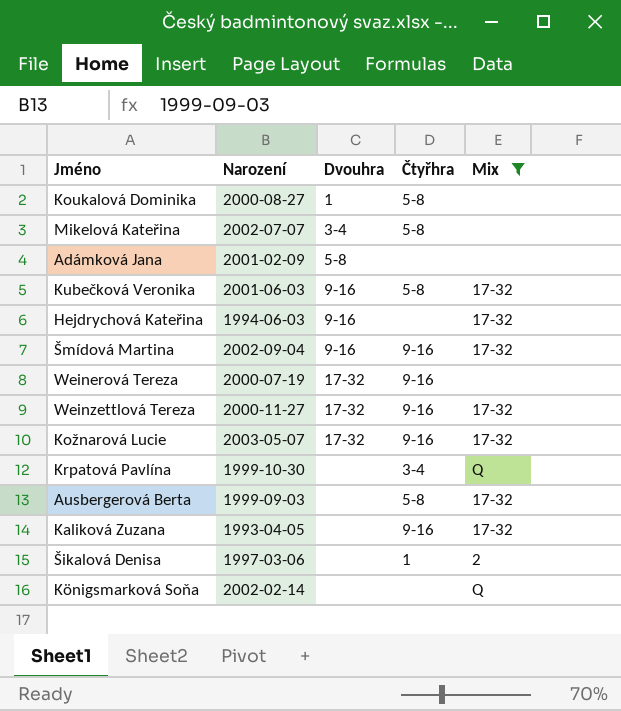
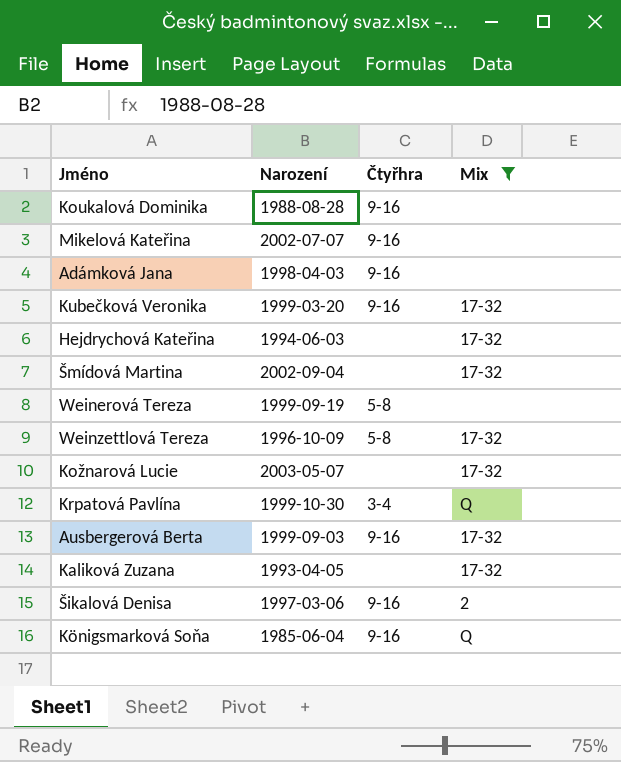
column Dvouhra | position: 3 -> none
Koukalová Dominika | Narození: 2000-08-27 -> 1988-08-28
Koukalová Dominika | Čtyřhra: 5-8 -> 9-16
Mikelová Kateřina | Čtyřhra: 5-8 -> 9-16
Adámková Jana | Narození: 2001-02-09 -> 1998-04-03
Adámková Jana | Čtyřhra: none -> 9-16
Kubečková Veronika | Narození: 2001-06-03 -> 1999-03-20
Kubečková Veronika | Čtyřhra: 5-8 -> 9-16
Šmídová Martina | Čtyřhra: 9-16 -> none
Weinerová Tereza | Narození: 2000-07-19 -> 1999-09-19
Weinerová Tereza | Čtyřhra: 9-16 -> 5-8
Weinzettlová Tereza | Narození: 2000-11-27 -> 1996-10-09
Weinzettlová Tereza | Čtyřhra: 9-16 -> 5-8
Kožnarová Lucie | Čtyřhra: 9-16 -> none
Ausbergerová Berta | Čtyřhra: 5-8 -> 9-16
Kaliková Zuzana | Čtyřhra: 9-16 -> none
Šikalová Denisa | Čtyřhra: 1 -> 9-16
Königsmarková Soňa | Narození: 2002-02-14 -> 1985-06-04
Königsmarková Soňa | Čtyřhra: none -> 9-16

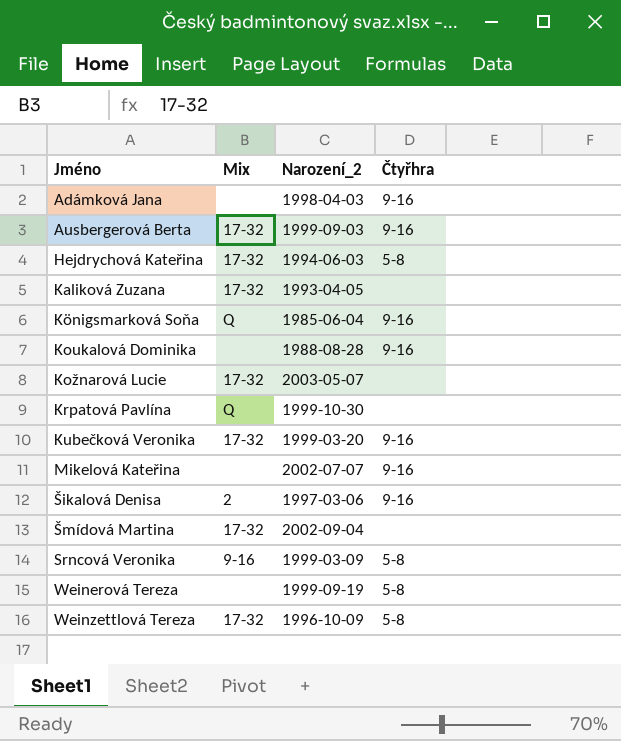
filter: Mix != 9-16 -> none
row order: none -> Jméno ascending
column Mix | position: 4 -> 2
column name: Narození -> Narození_2
Hejdrychová Kateřina | Čtyřhra: none -> 5-8
Krpatová Pavlína | Čtyřhra: 3-4 -> none

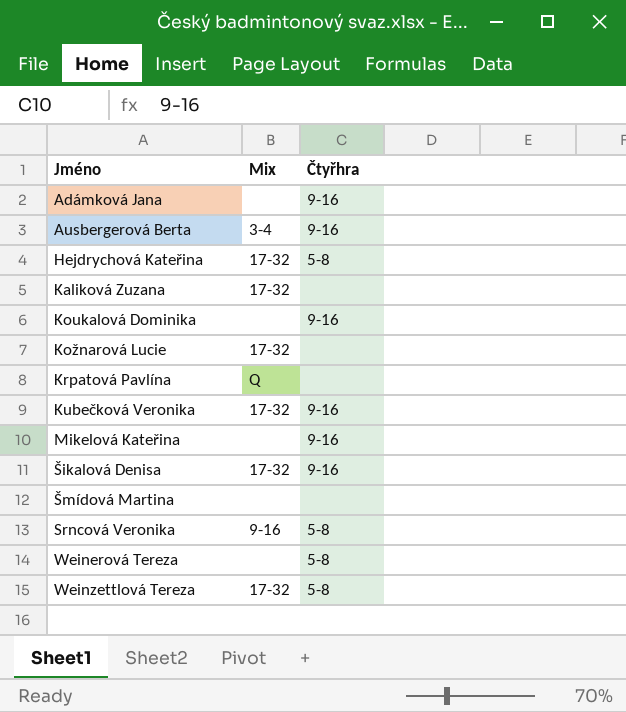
column Narození_2 | position: 3 -> none
row Königsmarková Soňa: Q | 1985-06-04 | 9-16 -> none
Ausbergerová Berta | Mix: 17-32 -> 3-4
Šikalová Denisa | Mix: 2 -> 17-32
Šmídová Martina | Mix: 17-32 -> none

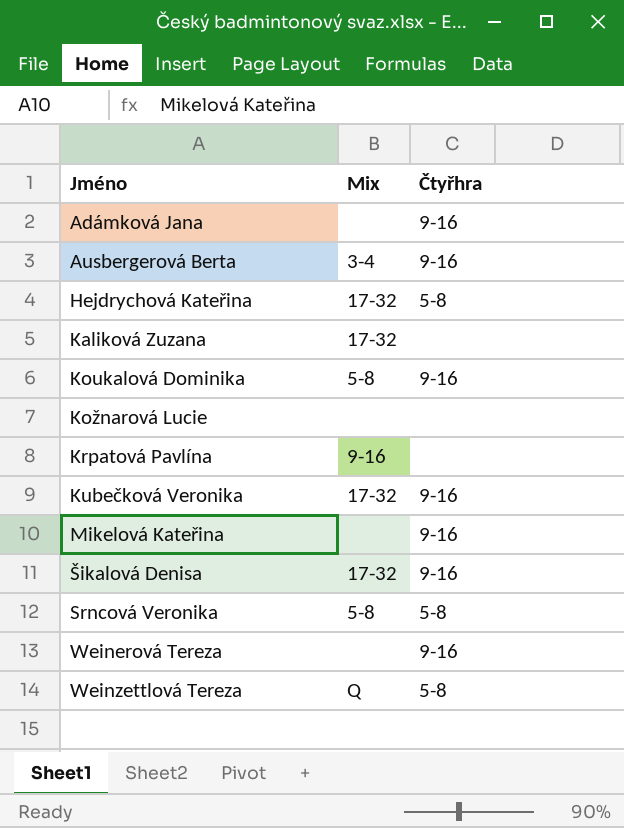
row Šmídová Martina: none | none -> none
Koukalová Dominika | Mix: none -> 5-8
Kožnarová Lucie | Mix: 17-32 -> none
Krpatová Pavlína | Mix: Q -> 9-16
Srncová Veronika | Mix: 9-16 -> 5-8
Weinerová Tereza | Čtyřhra: 5-8 -> 9-16
Weinzettlová Tereza | Mix: 17-32 -> Q

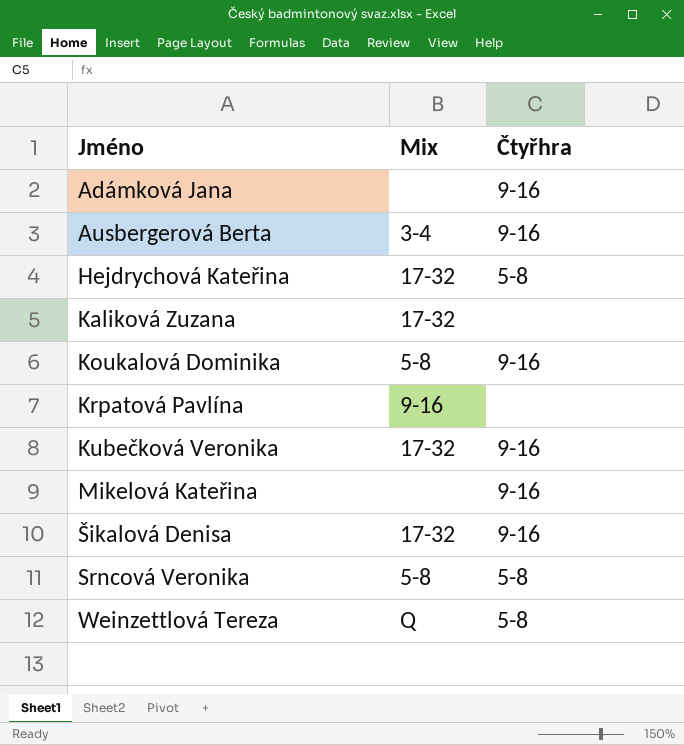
row Kožnarová Lucie: none | none -> none
row Weinerová Tereza: none | 9-16 -> none

